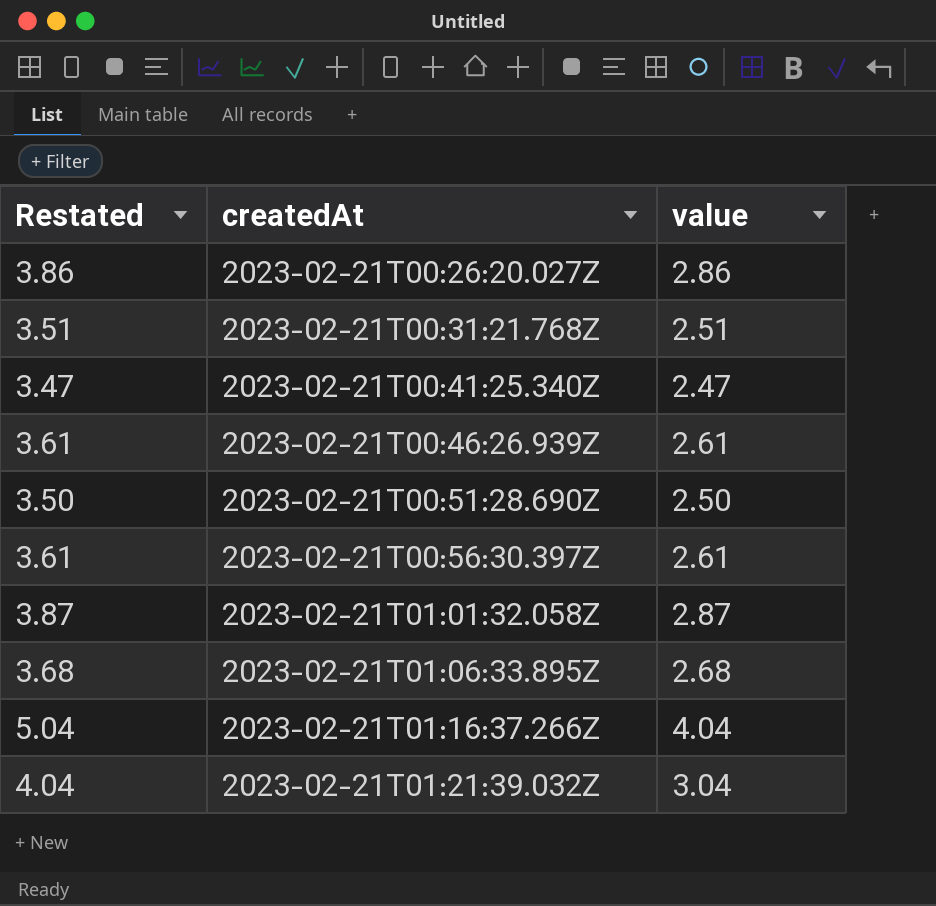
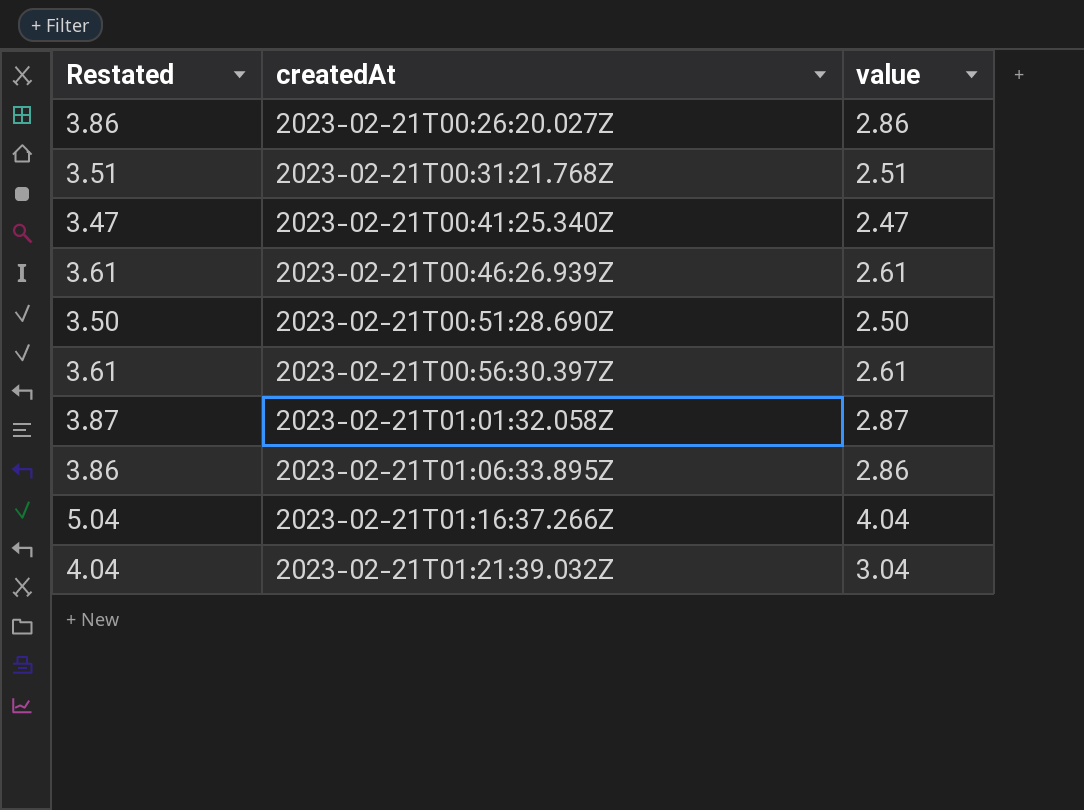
2023-02-21T01:06:33.895Z | Restated: 3.68 -> 3.86
2023-02-21T01:06:33.895Z | value: 2.68 -> 2.86

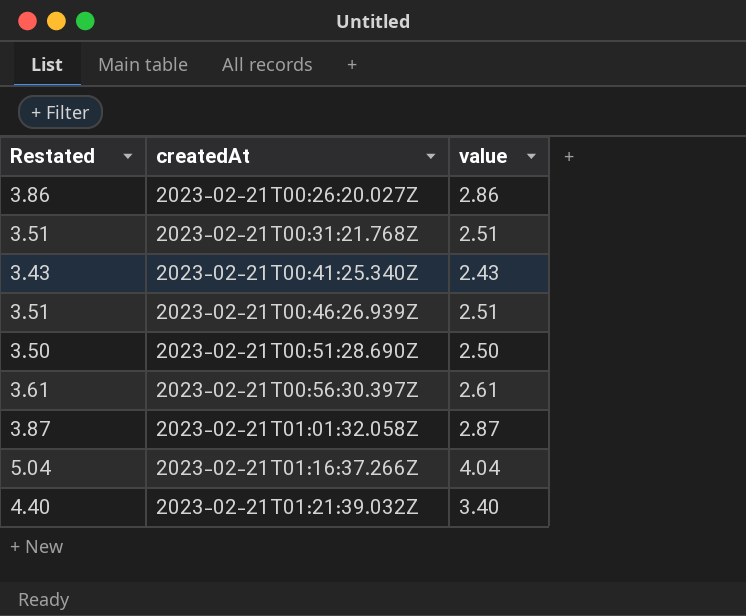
row 2023-02-21T01:06:33.895Z: 3.86 | 2.86 -> none
2023-02-21T00:41:25.340Z | Restated: 3.47 -> 3.43
2023-02-21T00:41:25.340Z | value: 2.47 -> 2.43
2023-02-21T00:46:26.939Z | Restated: 3.61 -> 3.51
2023-02-21T00:46:26.939Z | value: 2.61 -> 2.51
2023-02-21T01:21:39.032Z | Restated: 4.04 -> 4.40
2023-02-21T01:21:39.032Z | value: 3.04 -> 3.40

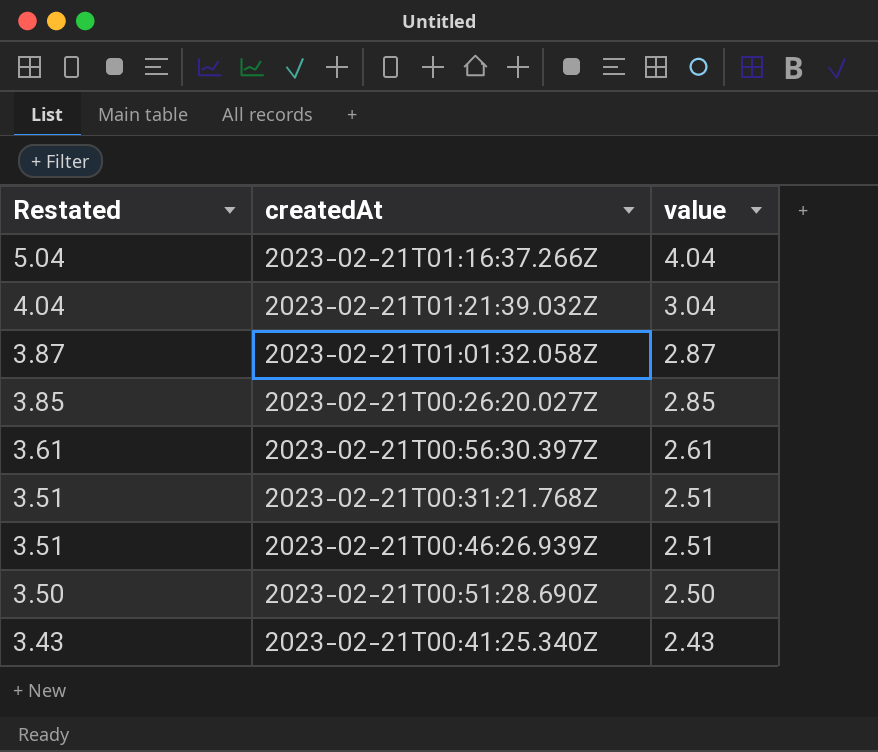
row order: createdAt ascending -> Restated descending
2023-02-21T01:21:39.032Z | Restated: 4.40 -> 4.04
2023-02-21T01:21:39.032Z | value: 3.40 -> 3.04
2023-02-21T00:26:20.027Z | Restated: 3.86 -> 3.85
2023-02-21T00:26:20.027Z | value: 2.86 -> 2.85

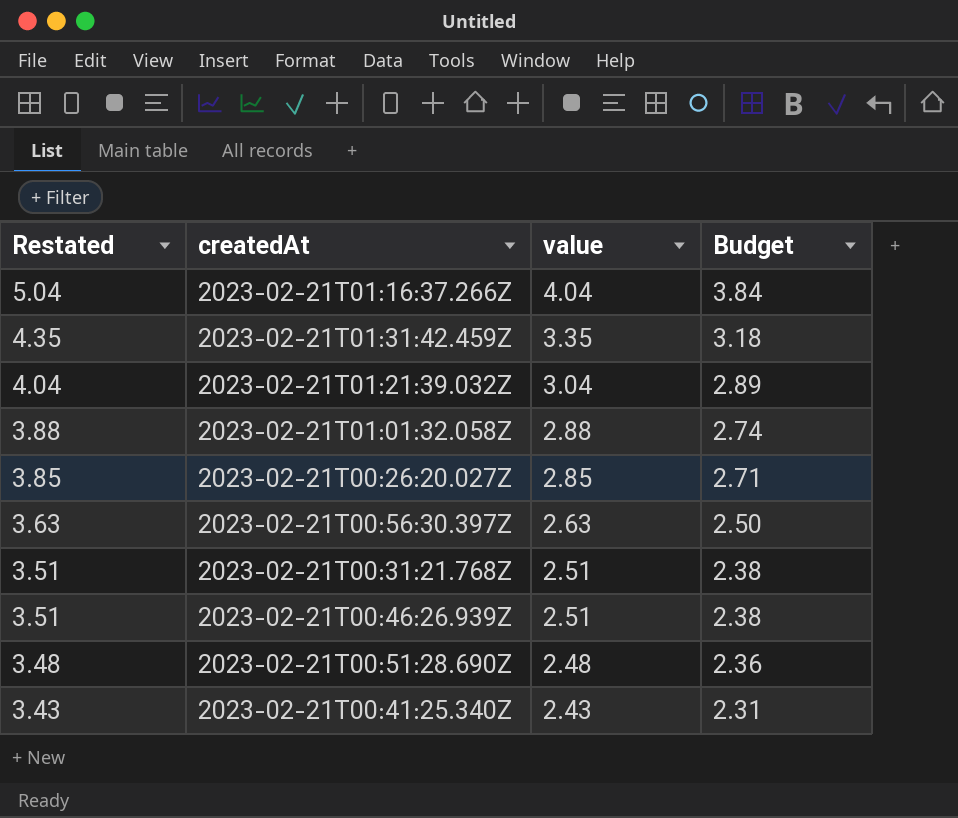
column Budget | formula: none -> [value] * 0.95
row 2023-02-21T01:31:42.459Z: none -> 4.35 | 3.35 | 3.18
2023-02-21T01:01:32.058Z | Restated: 3.87 -> 3.88
2023-02-21T01:01:32.058Z | value: 2.87 -> 2.88
2023-02-21T00:56:30.397Z | Restated: 3.61 -> 3.63
2023-02-21T00:56:30.397Z | value: 2.61 -> 2.63
2023-02-21T00:51:28.690Z | Restated: 3.50 -> 3.48
2023-02-21T00:51:28.690Z | value: 2.50 -> 2.48

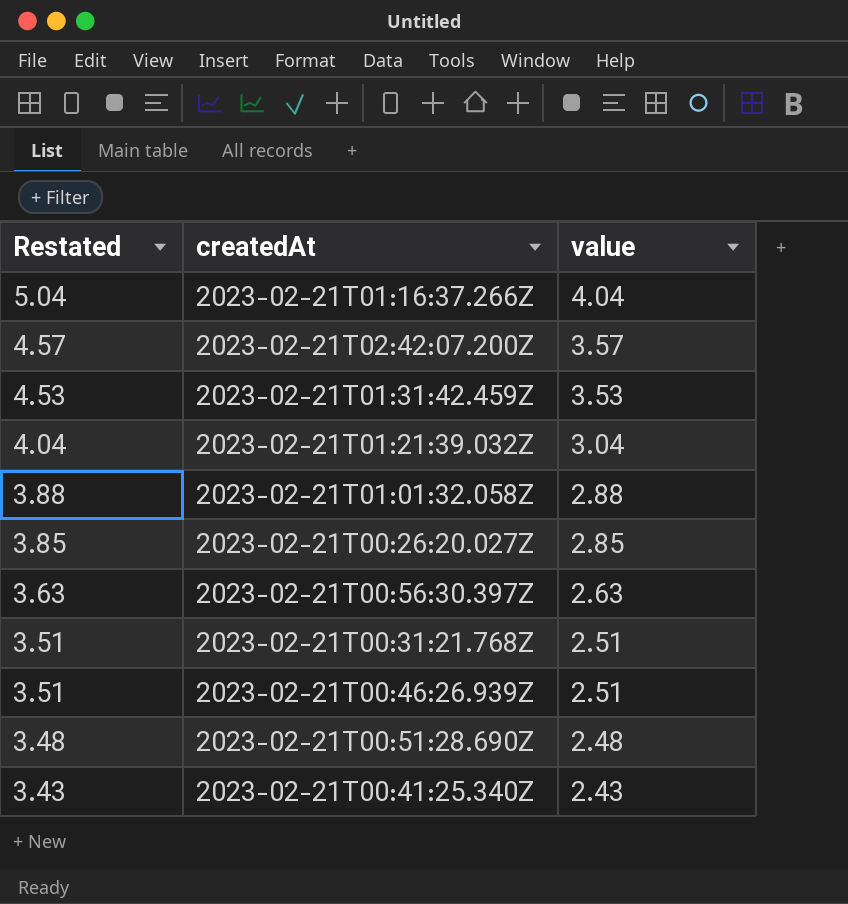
column Budget | formula: [value] * 0.95 -> none
row 2023-02-21T02:42:07.200Z: none -> 4.57 | 3.57
2023-02-21T01:31:42.459Z | Restated: 4.35 -> 4.53
2023-02-21T01:31:42.459Z | value: 3.35 -> 3.53

